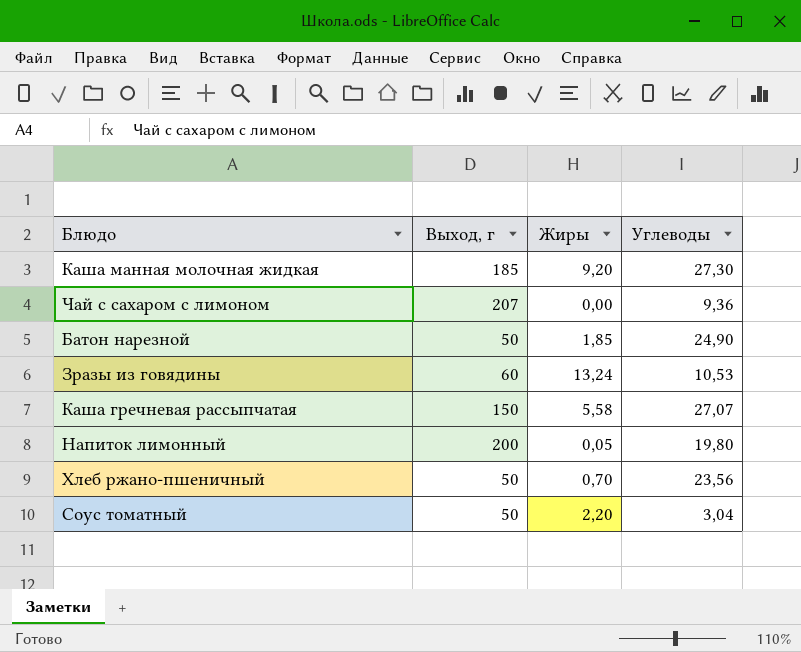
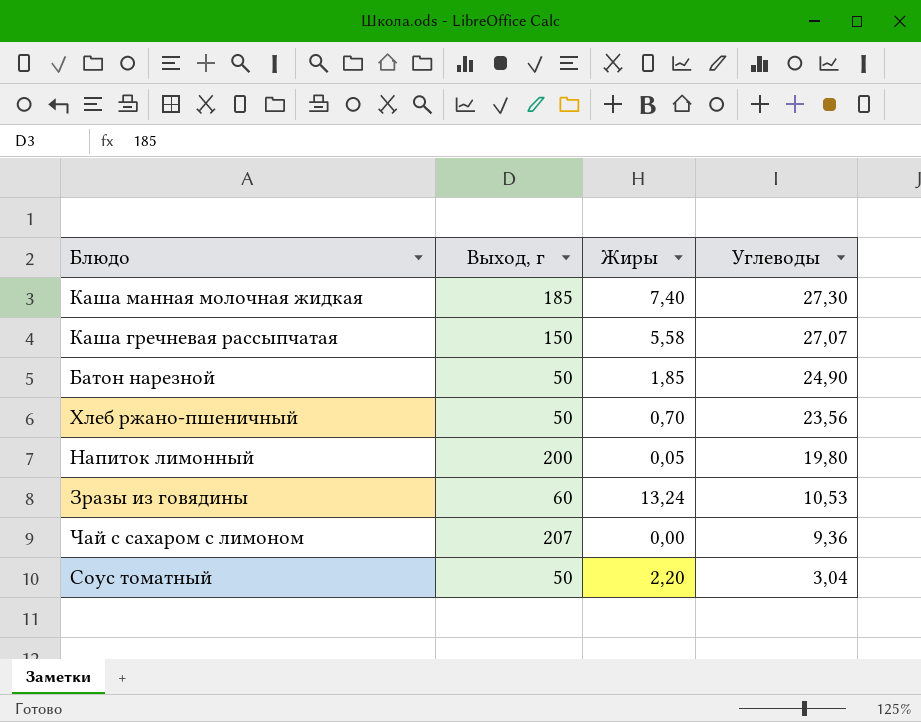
row order: none -> Углеводы descending
Каша манная молочная жидкая | Жиры: 9,20 -> 7,40

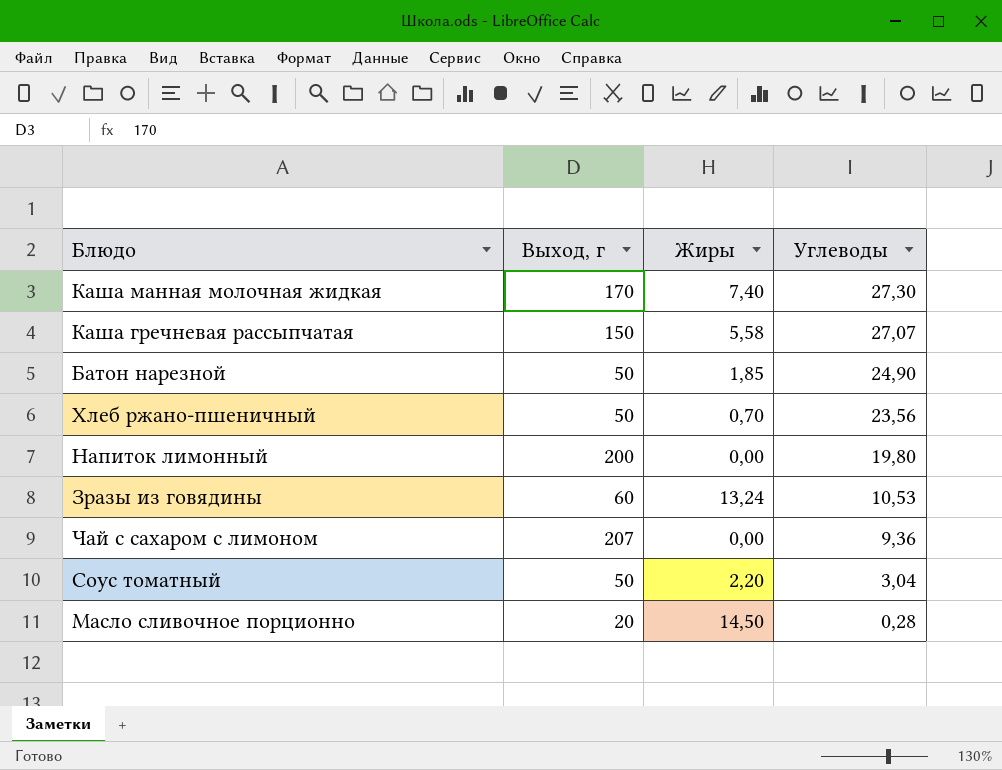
Каша манная молочная жидкая | Выход, г: 185 -> 170
Напиток лимонный | Жиры: 0,05 -> 0,00
row Масло сливочное порционно: none -> 20 | 14,50 | 0,28

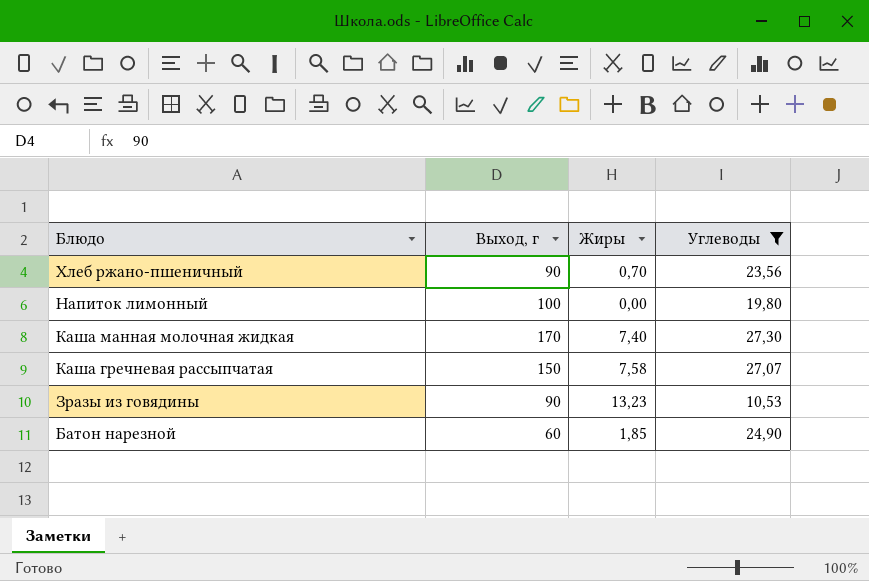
filter: none -> Углеводы >= 10,53
row order: Углеводы descending -> Блюдо descending
Хлеб ржано-пшеничный | Выход, г: 50 -> 90
Напиток лимонный | Выход, г: 200 -> 100
Каша гречневая рассыпчатая | Жиры: 5,58 -> 7,58
Зразы из говядины | Выход, г: 60 -> 90
Зразы из говядины | Жиры: 13,24 -> 13,23
Батон нарезной | Выход, г: 50 -> 60

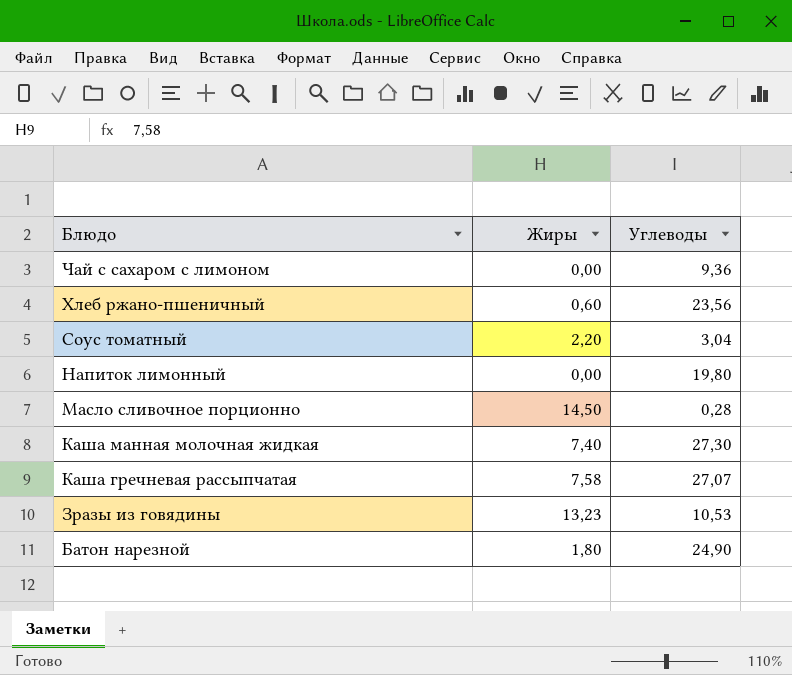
filter: Углеводы >= 10,53 -> none
column Выход, г | position: 2 -> none
Хлеб ржано-пшеничный | Жиры: 0,70 -> 0,60
Батон нарезной | Жиры: 1,85 -> 1,80

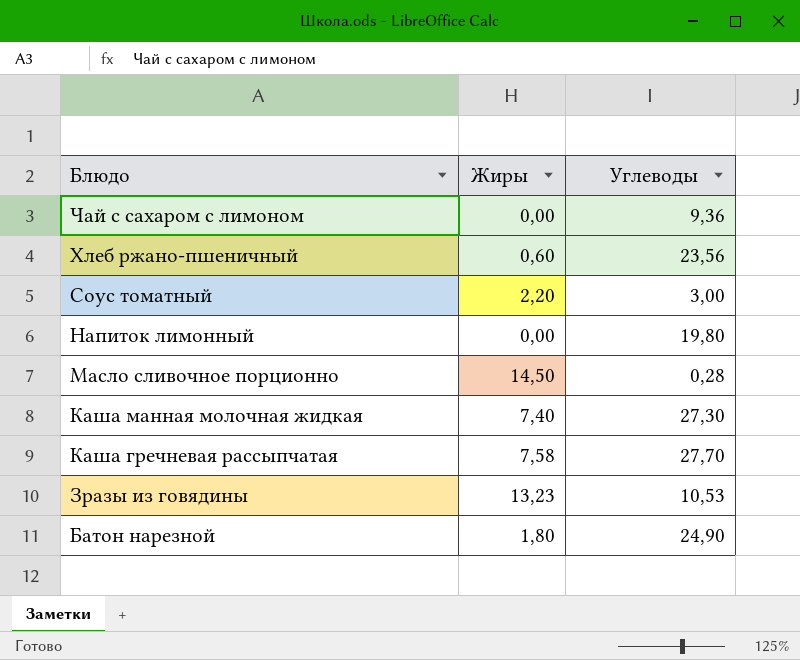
Соус томатный | Углеводы: 3,04 -> 3,00
Каша гречневая рассыпчатая | Углеводы: 27,07 -> 27,70

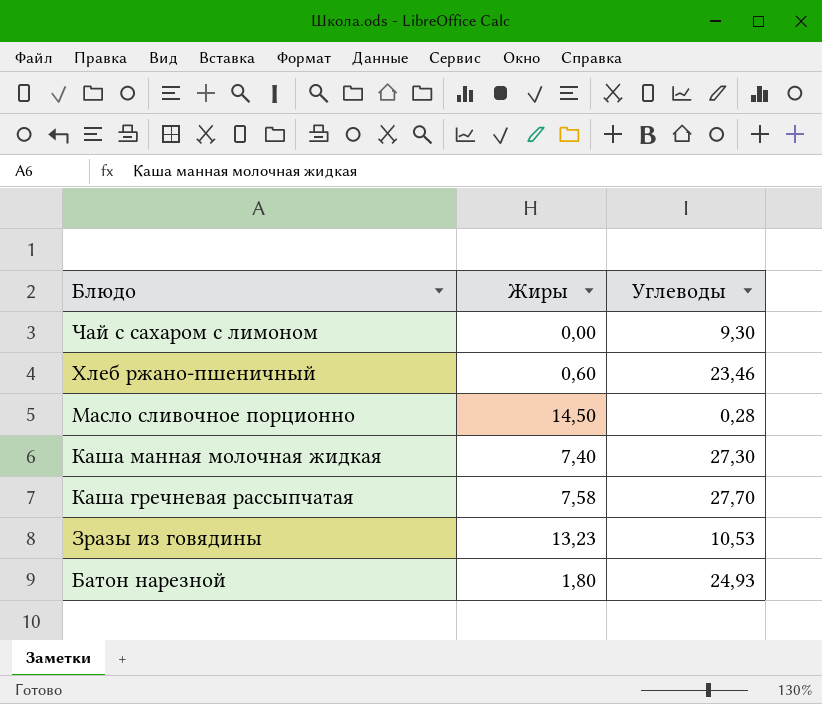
row Соус томатный: 2,20 | 3,00 -> none
row Напиток лимонный: 0,00 | 19,80 -> none
Чай с сахаром с лимоном | Углеводы: 9,36 -> 9,30
Хлеб ржано-пшеничный | Углеводы: 23,56 -> 23,46
Батон нарезной | Углеводы: 24,90 -> 24,93

